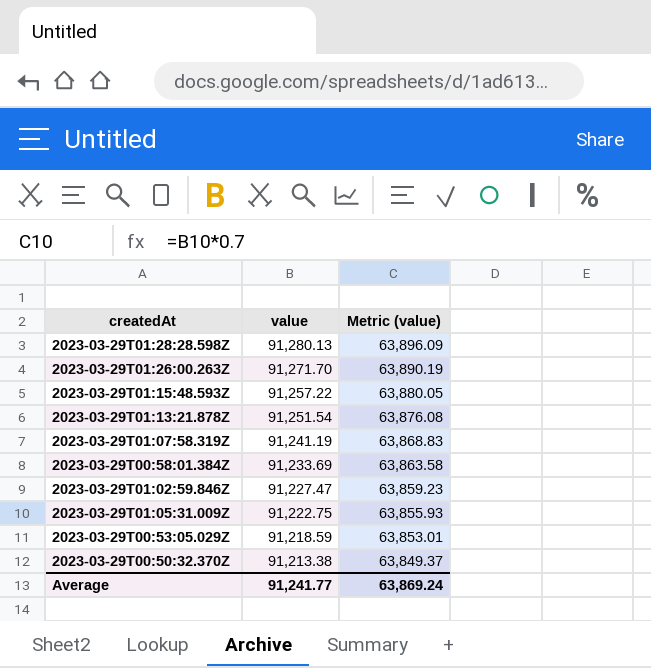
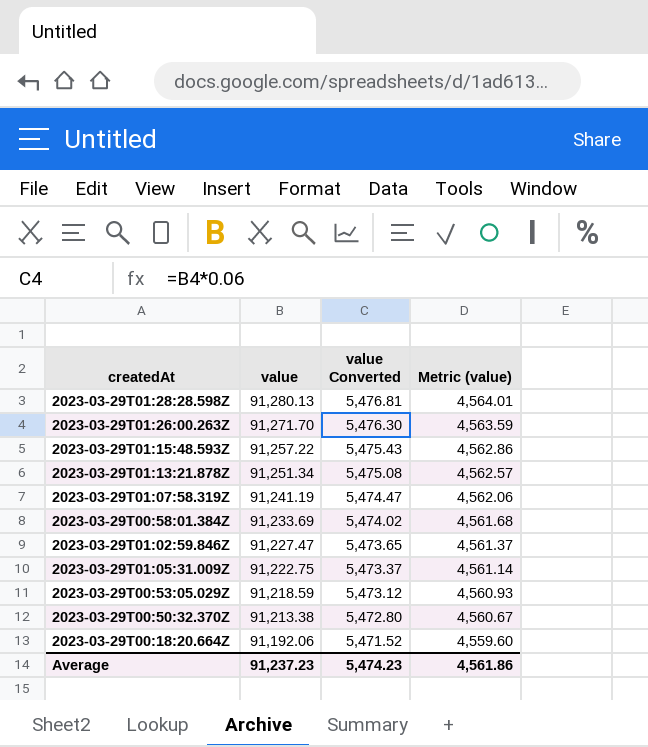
column value Converted | formula: none -> [value] * 0.06
column Metric (value) | formula: [value] * 0.7 -> [value] * 0.05
2023-03-29T01:13:21.878Z | value: 91,251.54 -> 91,251.34
row 2023-03-29T00:18:20.664Z: none -> 91,192.06 | 5,471.52 | 4,559.60
Average | value: 91,241.77 -> 91,237.23
Average | Metric (value): 63,869.24 -> 4,561.86

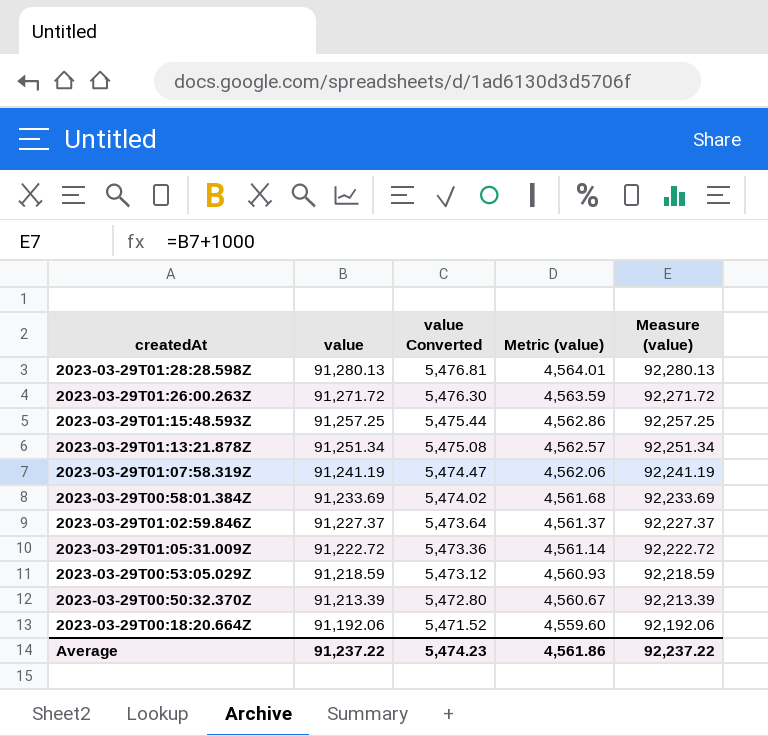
column Measure (value) | formula: none -> [value] + 1000
2023-03-29T01:26:00.263Z | value: 91,271.70 -> 91,271.72
2023-03-29T01:15:48.593Z | value: 91,257.22 -> 91,257.25
2023-03-29T01:15:48.593Z | value Converted: 5,475.43 -> 5,475.44
2023-03-29T01:02:59.846Z | value: 91,227.47 -> 91,227.37
2023-03-29T01:02:59.846Z | value Converted: 5,473.65 -> 5,473.64
2023-03-29T01:05:31.009Z | value: 91,222.75 -> 91,222.72
2023-03-29T01:05:31.009Z | value Converted: 5,473.37 -> 5,473.36
2023-03-29T00:50:32.370Z | value: 91,213.38 -> 91,213.39
Average | value: 91,237.23 -> 91,237.22

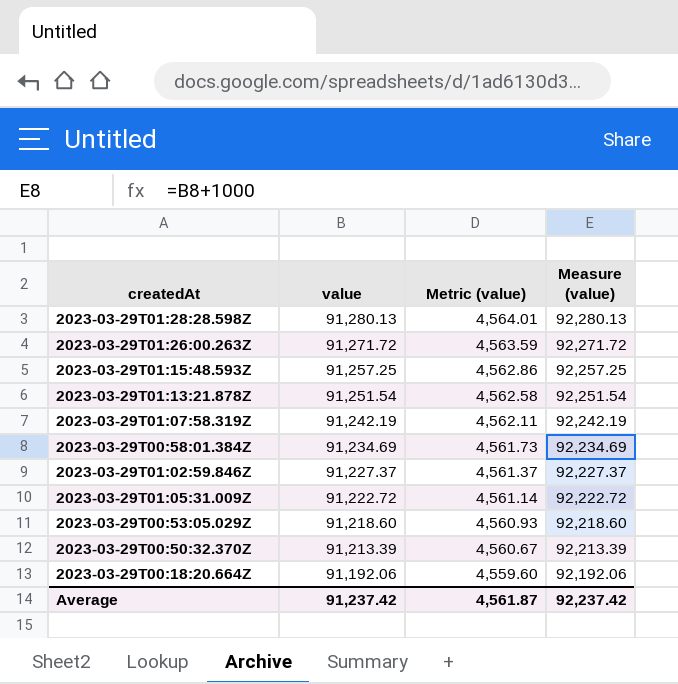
column value Converted | formula: [value] * 0.06 -> none
2023-03-29T01:13:21.878Z | value: 91,251.34 -> 91,251.54
2023-03-29T01:13:21.878Z | Metric (value): 4,562.57 -> 4,562.58
2023-03-29T01:13:21.878Z | Measure (value): 92,251.34 -> 92,251.54
2023-03-29T01:07:58.319Z | value: 91,241.19 -> 91,242.19
2023-03-29T01:07:58.319Z | Metric (value): 4,562.06 -> 4,562.11
2023-03-29T01:07:58.319Z | Measure (value): 92,241.19 -> 92,242.19
2023-03-29T00:58:01.384Z | value: 91,233.69 -> 91,234.69
2023-03-29T00:58:01.384Z | Metric (value): 4,561.68 -> 4,561.73
2023-03-29T00:58:01.384Z | Measure (value): 92,233.69 -> 92,234.69
2023-03-29T00:53:05.029Z | value: 91,218.59 -> 91,218.60
2023-03-29T00:53:05.029Z | Measure (value): 92,218.59 -> 92,218.60
Average | value: 91,237.22 -> 91,237.42
Average | Metric (value): 4,561.86 -> 4,561.87
Average | Measure (value): 92,237.22 -> 92,237.42

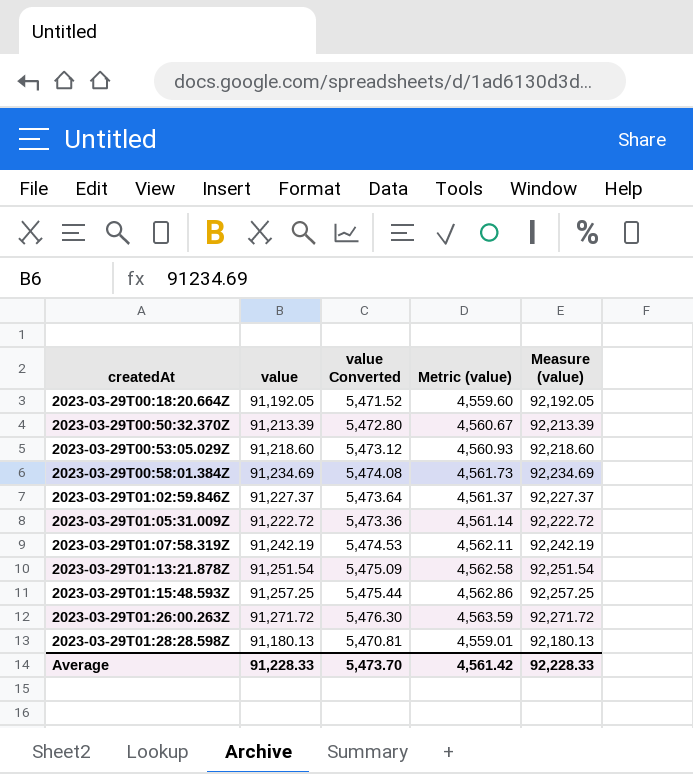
row order: value descending -> createdAt ascending
column value Converted | formula: none -> [value] * 0.06
2023-03-29T00:18:20.664Z | value: 91,192.06 -> 91,192.05
2023-03-29T00:18:20.664Z | Measure (value): 92,192.06 -> 92,192.05
2023-03-29T01:28:28.598Z | value: 91,280.13 -> 91,180.13
2023-03-29T01:28:28.598Z | Metric (value): 4,564.01 -> 4,559.01
2023-03-29T01:28:28.598Z | Measure (value): 92,280.13 -> 92,180.13
Average | value: 91,237.42 -> 91,228.33
Average | Metric (value): 4,561.87 -> 4,561.42
Average | Measure (value): 92,237.42 -> 92,228.33

